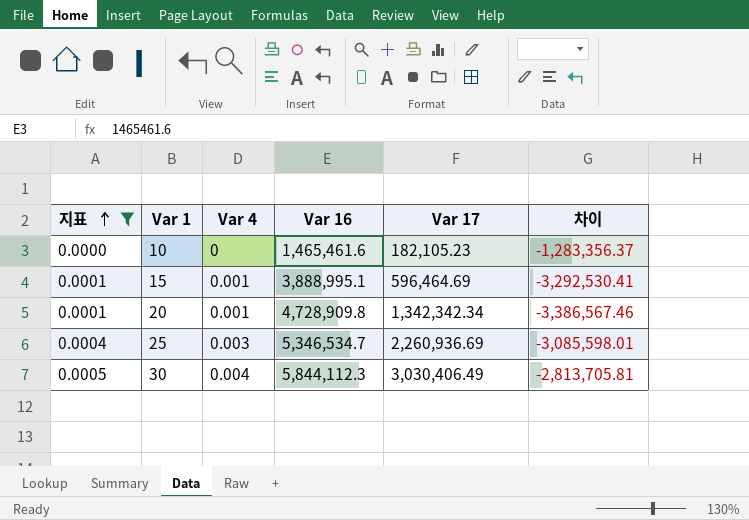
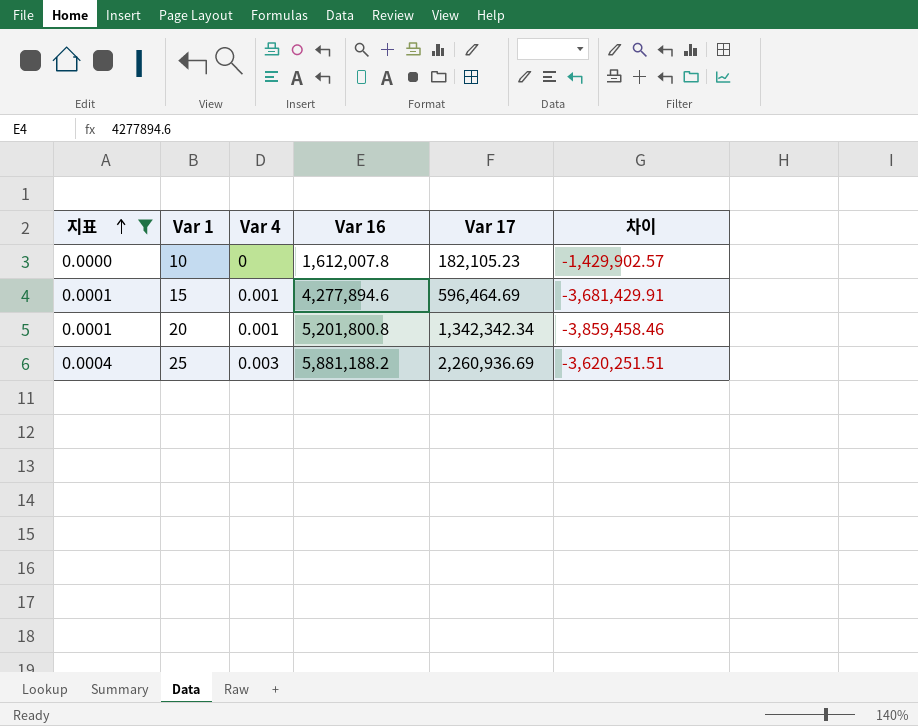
row 30: 0.0005 | 0.004 | 5,844,112.3 | 3,030,406.49 | -2,813,705.81 -> none
10 | Var 16: 1,465,461.6 -> 1,612,007.8
10 | 차이: -1,283,356.37 -> -1,429,902.57
15 | Var 16: 3,888,995.1 -> 4,277,894.6
15 | 차이: -3,292,530.41 -> -3,681,429.91
20 | Var 16: 4,728,909.8 -> 5,201,800.8
20 | 차이: -3,386,567.46 -> -3,859,458.46
25 | Var 16: 5,346,534.7 -> 5,881,188.2
25 | 차이: -3,085,598.01 -> -3,620,251.51

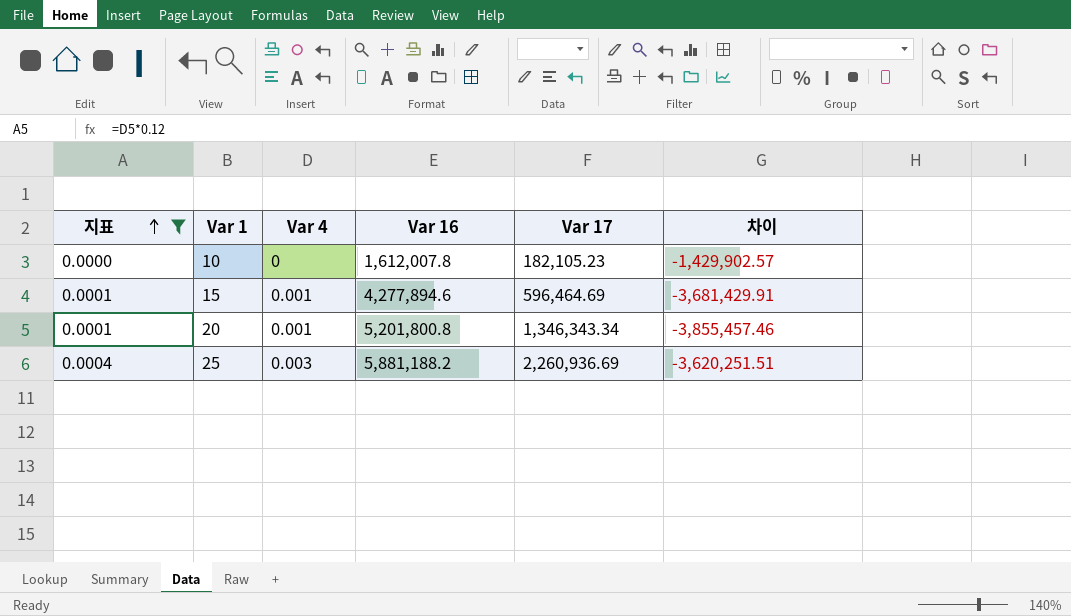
20 | Var 17: 1,342,342.34 -> 1,346,343.34
20 | 차이: -3,859,458.46 -> -3,855,457.46

